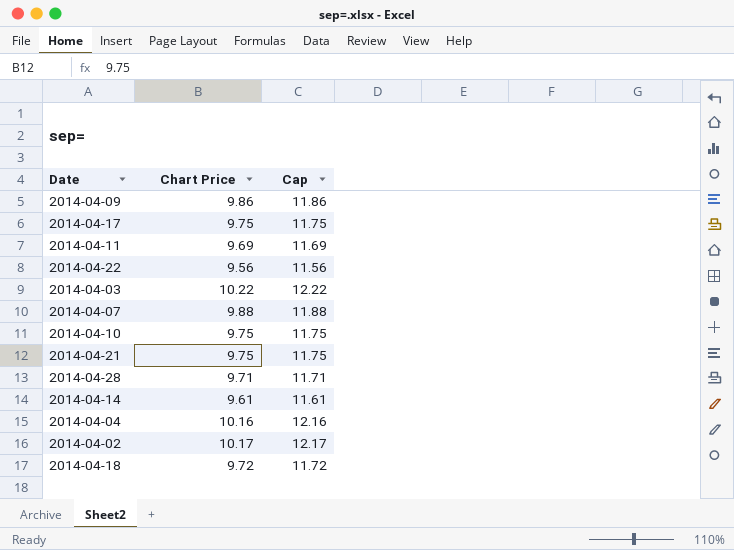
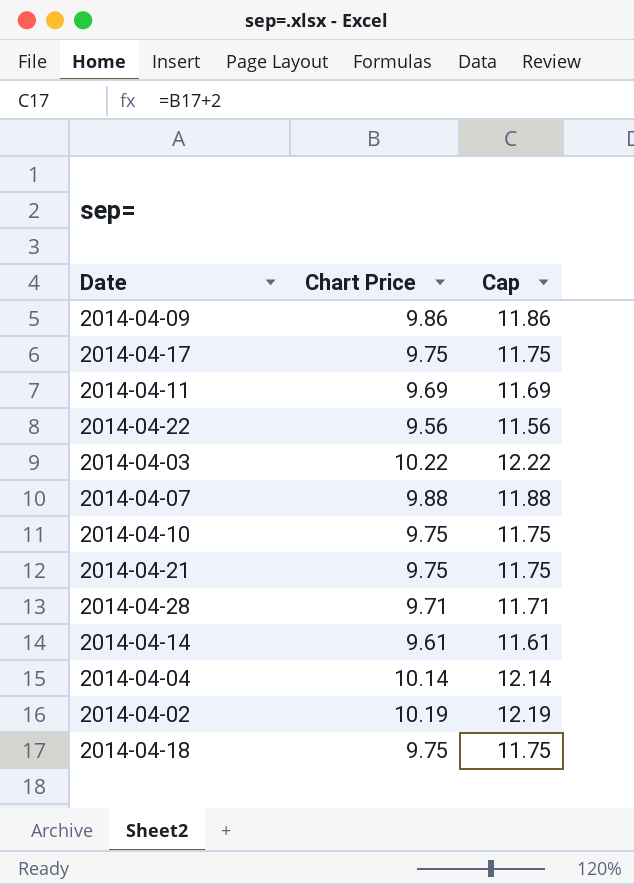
2014-04-04 | Chart Price: 10.16 -> 10.14
2014-04-04 | Cap: 12.16 -> 12.14
2014-04-02 | Chart Price: 10.17 -> 10.19
2014-04-02 | Cap: 12.17 -> 12.19
2014-04-18 | Chart Price: 9.72 -> 9.75
2014-04-18 | Cap: 11.72 -> 11.75

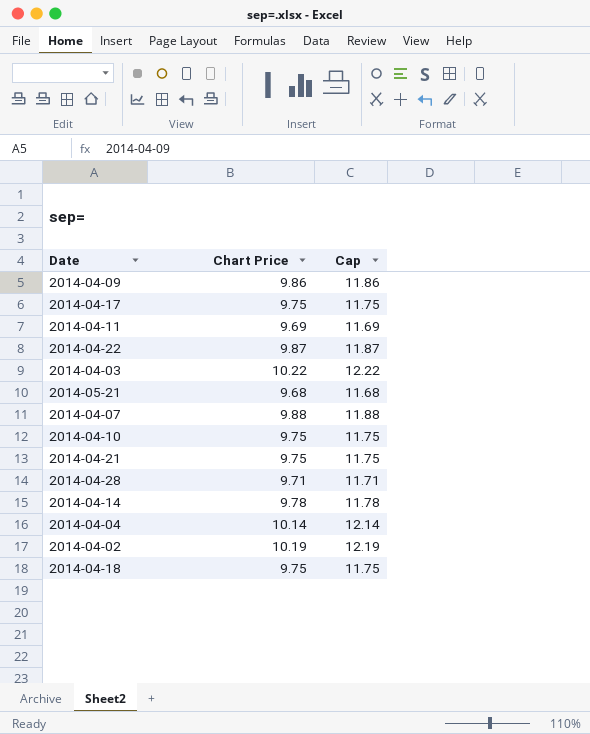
2014-04-22 | Chart Price: 9.56 -> 9.87
2014-04-22 | Cap: 11.56 -> 11.87
row 2014-05-21: none -> 9.68 | 11.68
2014-04-14 | Chart Price: 9.61 -> 9.78
2014-04-14 | Cap: 11.61 -> 11.78

